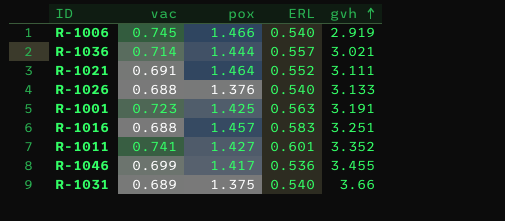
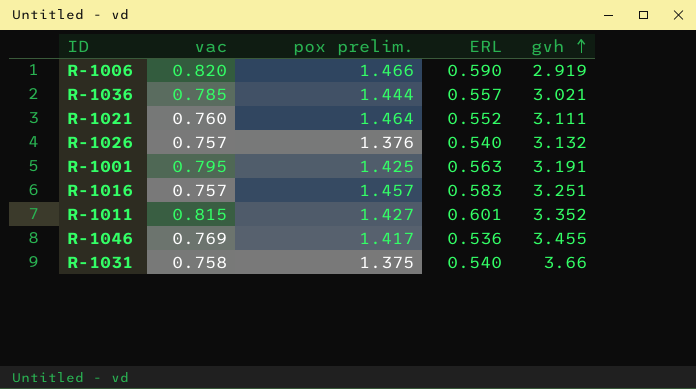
column name: pox -> pox prelim.
R-1006 | vac: 0.745 -> 0.820
R-1006 | ERL: 0.540 -> 0.590
R-1036 | vac: 0.714 -> 0.785
R-1021 | vac: 0.691 -> 0.760
R-1026 | vac: 0.688 -> 0.757
R-1026 | gvh: 3.133 -> 3.132
R-1001 | vac: 0.723 -> 0.795
R-1016 | vac: 0.688 -> 0.757
R-1011 | vac: 0.741 -> 0.815
R-1046 | vac: 0.699 -> 0.769
R-1031 | vac: 0.689 -> 0.758

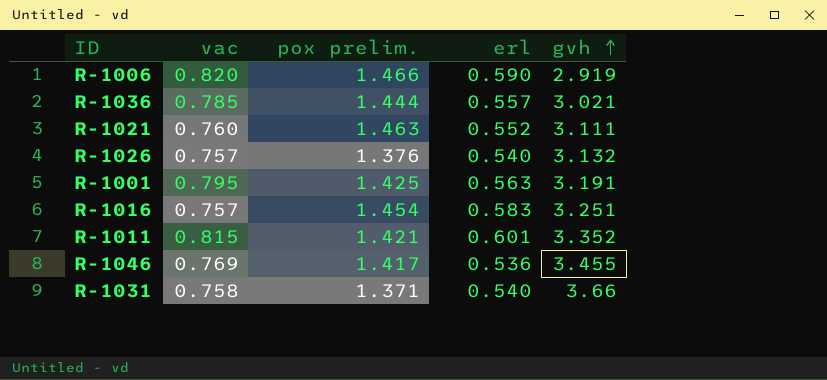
column name: ERL -> erl
R-1021 | pox prelim.: 1.464 -> 1.463
R-1016 | pox prelim.: 1.457 -> 1.454
R-1011 | pox prelim.: 1.427 -> 1.421
R-1031 | pox prelim.: 1.375 -> 1.371

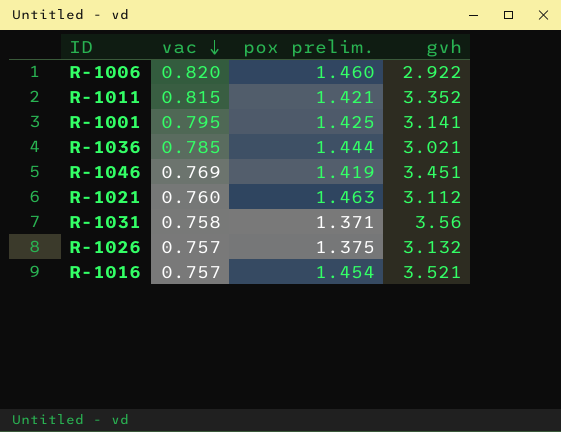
row order: gvh ascending -> vac descending
column erl | position: 4 -> none
R-1006 | pox prelim.: 1.466 -> 1.460
R-1006 | gvh: 2.919 -> 2.922
R-1001 | gvh: 3.191 -> 3.141
R-1046 | pox prelim.: 1.417 -> 1.419
R-1046 | gvh: 3.455 -> 3.451
R-1021 | gvh: 3.111 -> 3.112
R-1031 | gvh: 3.66 -> 3.56
R-1026 | pox prelim.: 1.376 -> 1.375
R-1016 | gvh: 3.251 -> 3.521

